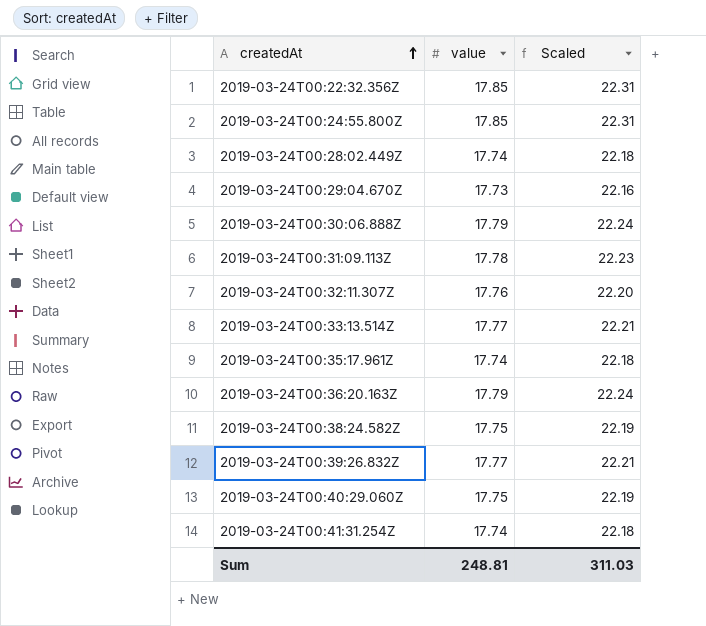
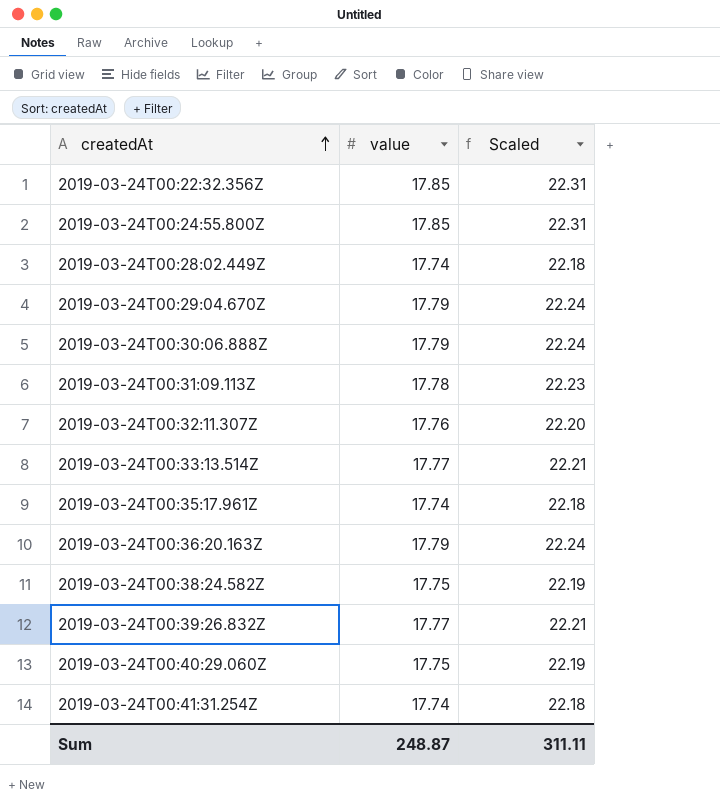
2019-03-24T00:29:04.670Z | value: 17.73 -> 17.79
2019-03-24T00:29:04.670Z | Scaled: 22.16 -> 22.24
Sum | value: 248.81 -> 248.87
Sum | Scaled: 311.03 -> 311.11

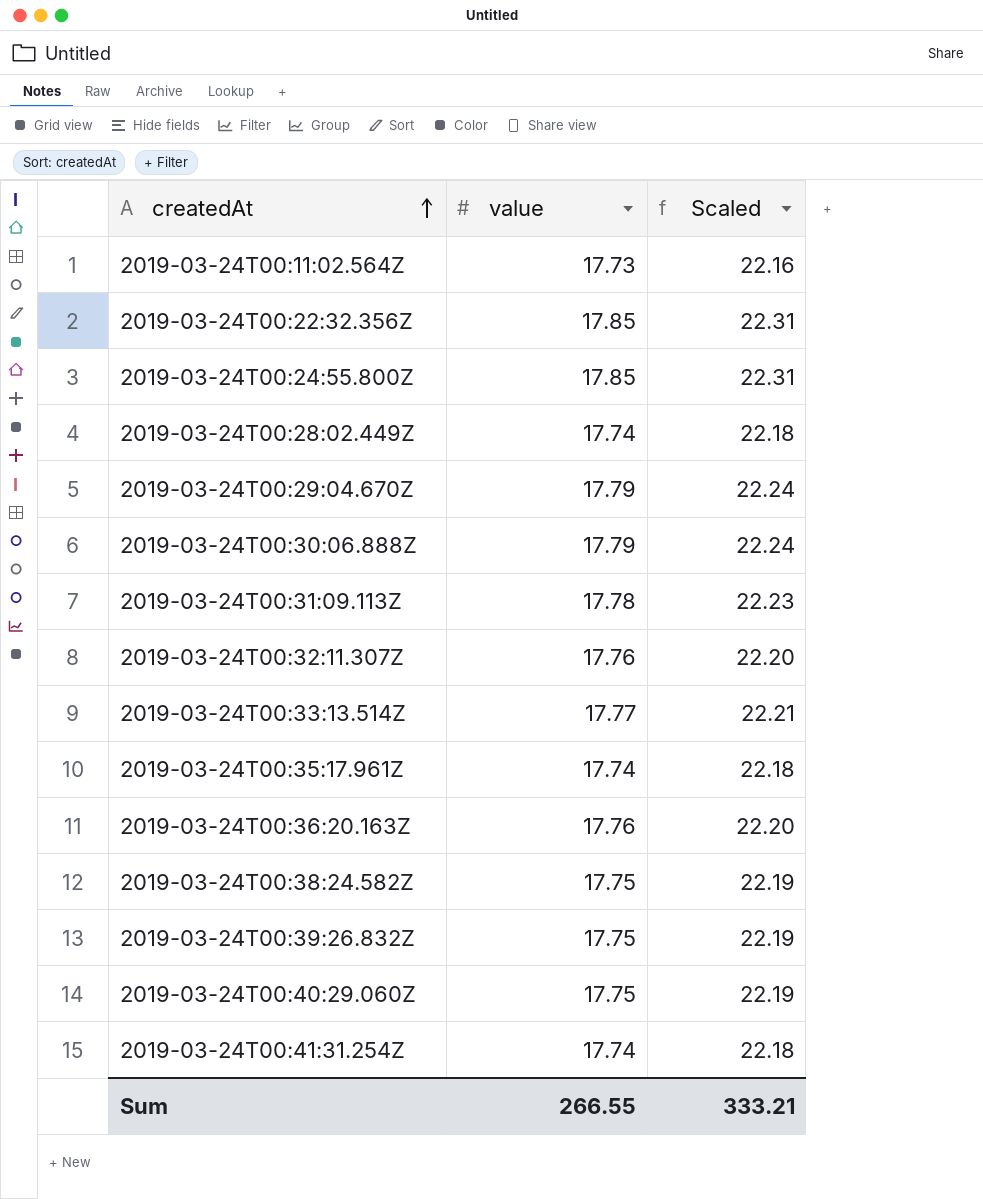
row 2019-03-24T00:11:02.564Z: none -> 17.73 | 22.16
2019-03-24T00:36:20.163Z | value: 17.79 -> 17.76
2019-03-24T00:36:20.163Z | Scaled: 22.24 -> 22.20
2019-03-24T00:39:26.832Z | value: 17.77 -> 17.75
2019-03-24T00:39:26.832Z | Scaled: 22.21 -> 22.19
Sum | value: 248.87 -> 266.55
Sum | Scaled: 311.11 -> 333.21

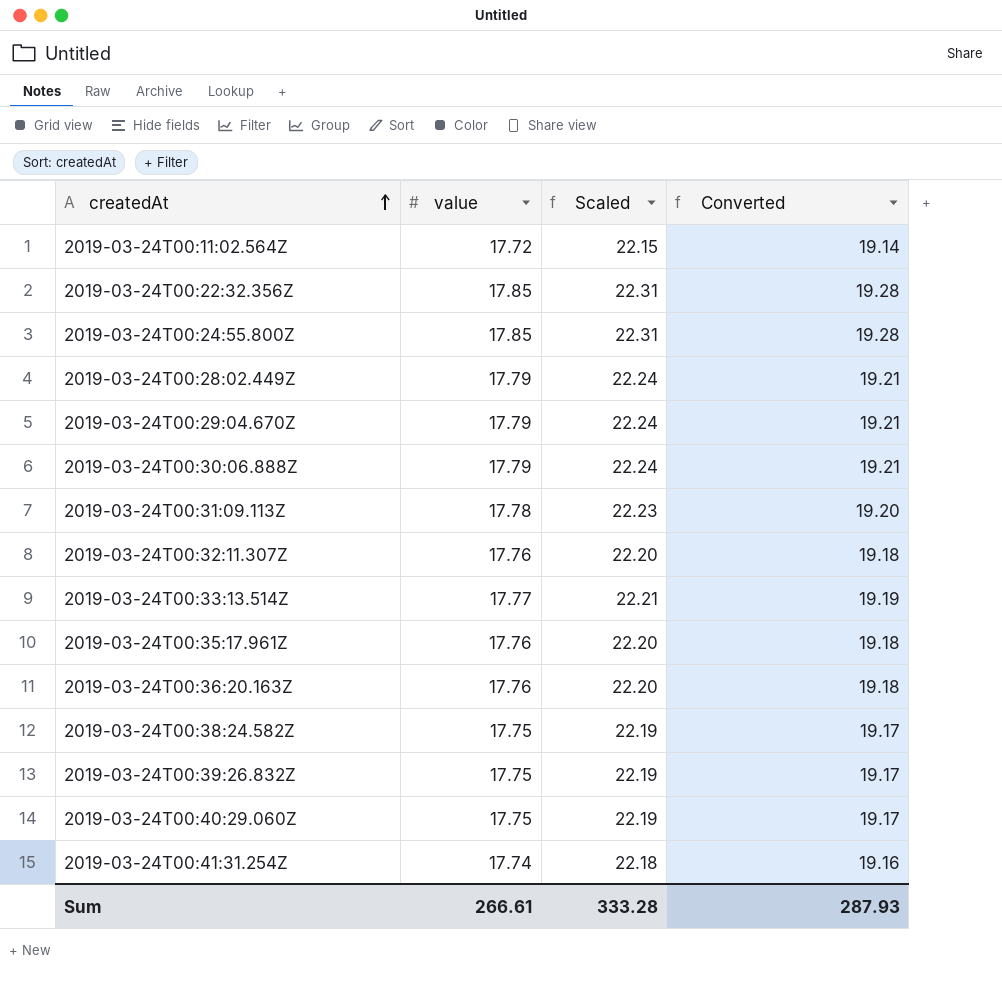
column Converted | formula: none -> [value] * 1.08
2019-03-24T00:11:02.564Z | value: 17.73 -> 17.72
2019-03-24T00:11:02.564Z | Scaled: 22.16 -> 22.15
2019-03-24T00:28:02.449Z | value: 17.74 -> 17.79
2019-03-24T00:28:02.449Z | Scaled: 22.18 -> 22.24
2019-03-24T00:35:17.961Z | value: 17.74 -> 17.76
2019-03-24T00:35:17.961Z | Scaled: 22.18 -> 22.20
Sum | value: 266.55 -> 266.61
Sum | Scaled: 333.21 -> 333.28

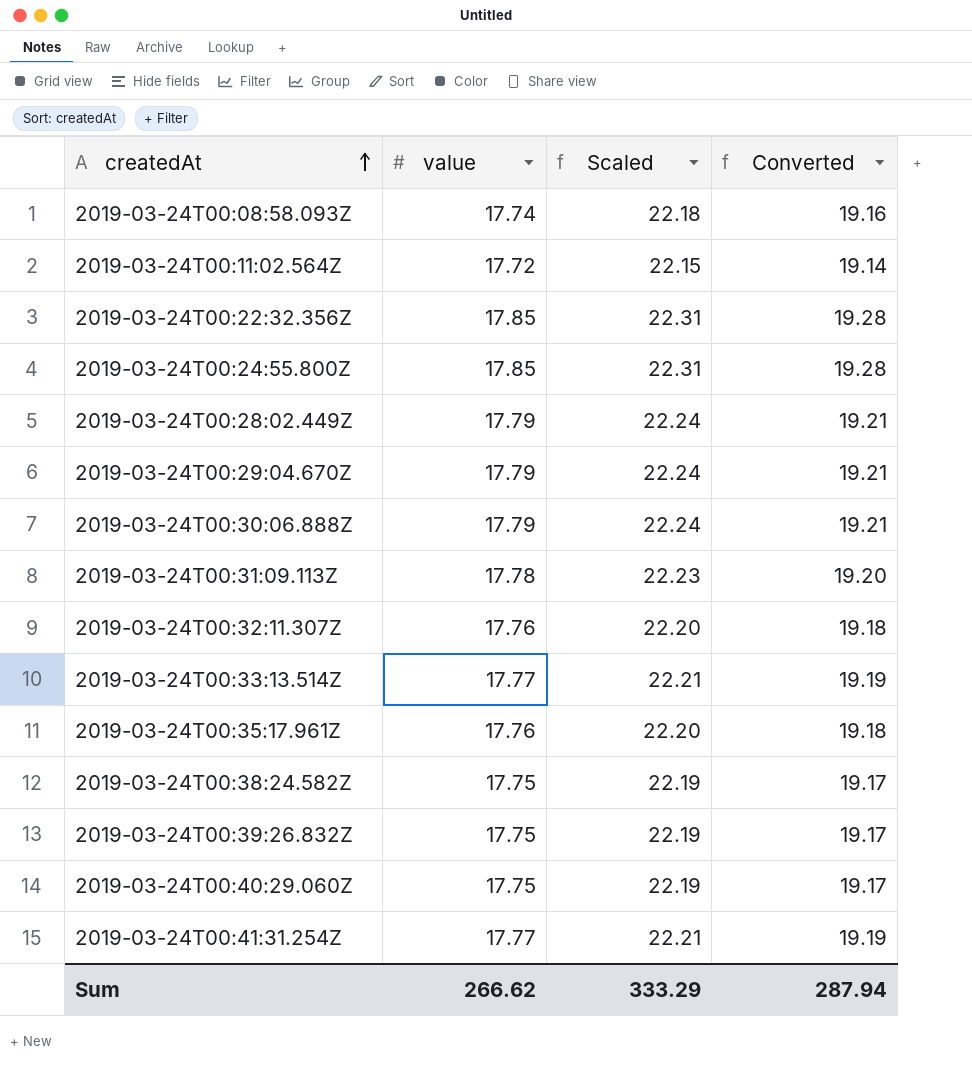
row 2019-03-24T00:36:20.163Z: 17.76 | 22.20 | 19.18 -> none
row 2019-03-24T00:08:58.093Z: none -> 17.74 | 22.18 | 19.16
2019-03-24T00:41:31.254Z | value: 17.74 -> 17.77
2019-03-24T00:41:31.254Z | Scaled: 22.18 -> 22.21
2019-03-24T00:41:31.254Z | Converted: 19.16 -> 19.19
Sum | value: 266.61 -> 266.62
Sum | Scaled: 333.28 -> 333.29
Sum | Converted: 287.93 -> 287.94

